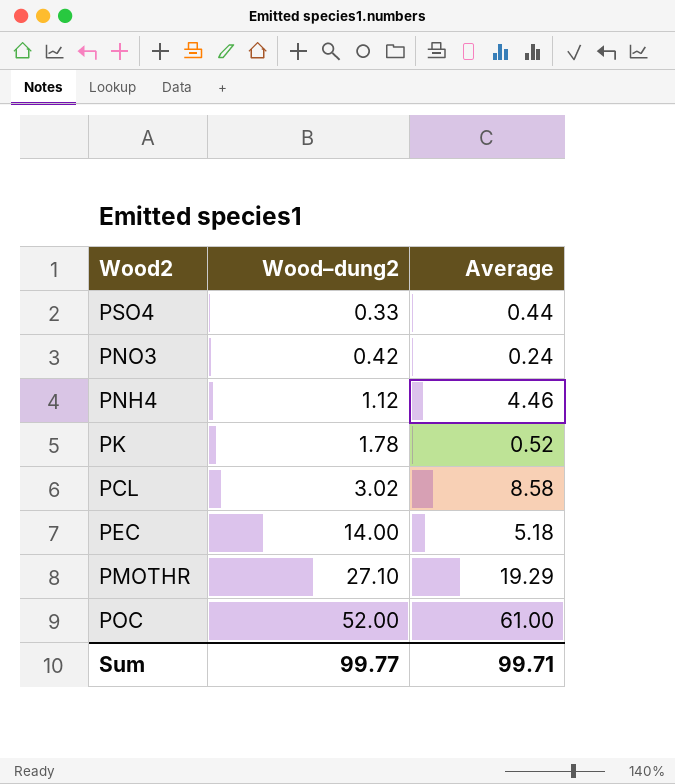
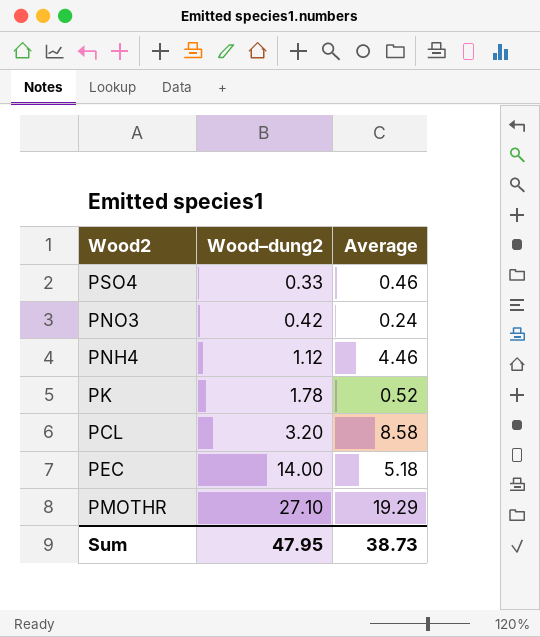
row POC: 52.00 | 61.00 -> none
PSO4 | Average: 0.44 -> 0.46
PCL | Wood–dung2: 3.02 -> 3.20
Sum | Wood–dung2: 99.77 -> 47.95
Sum | Average: 99.71 -> 38.73

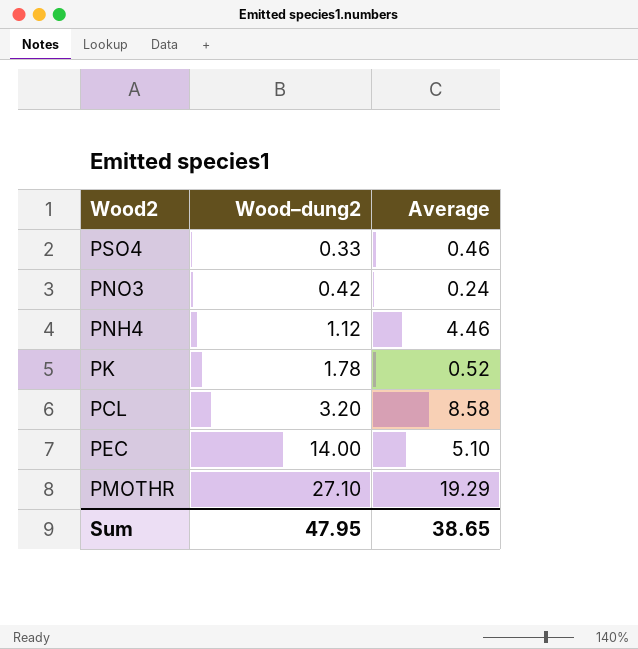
PEC | Average: 5.18 -> 5.10
Sum | Average: 38.73 -> 38.65

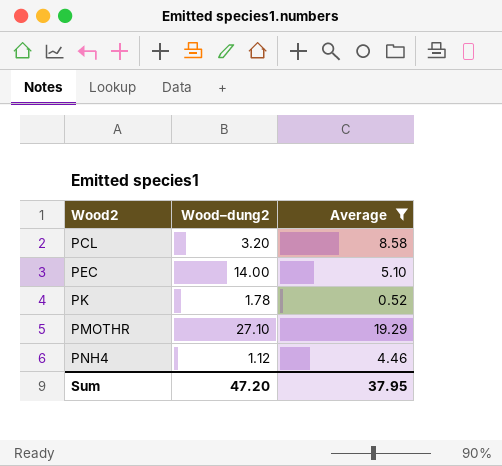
filter: none -> Average >= 0.52
row order: Wood–dung2 ascending -> Wood2 ascending
Sum | Wood–dung2: 47.95 -> 47.20
Sum | Average: 38.65 -> 37.95

